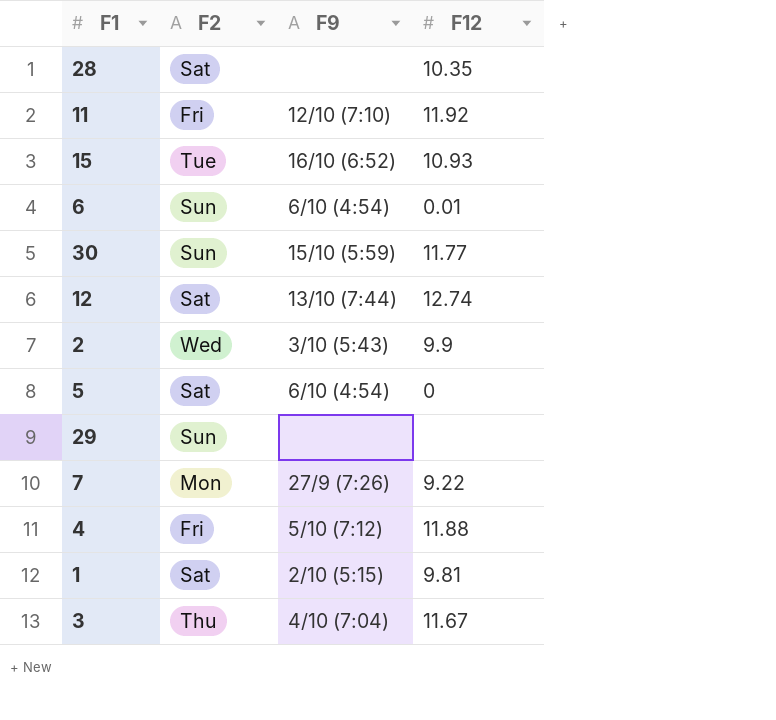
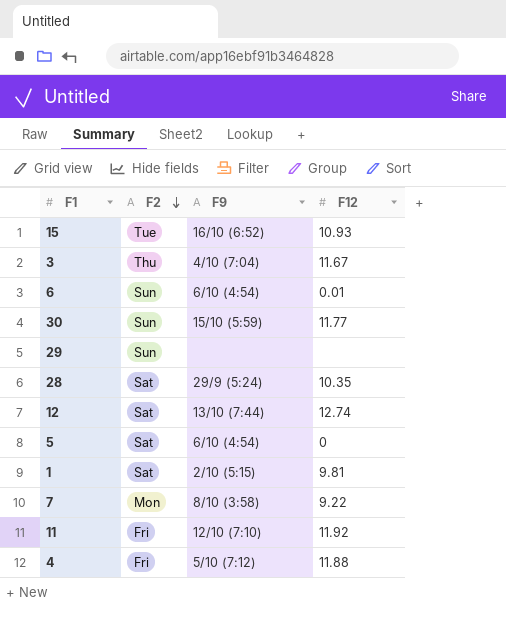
row order: none -> F2 descending
row 2: Wed | 3/10 (5:43) | 9.9 -> none
28 | F9: none -> 29/9 (5:24)
7 | F9: 27/9 (7:26) -> 8/10 (3:58)

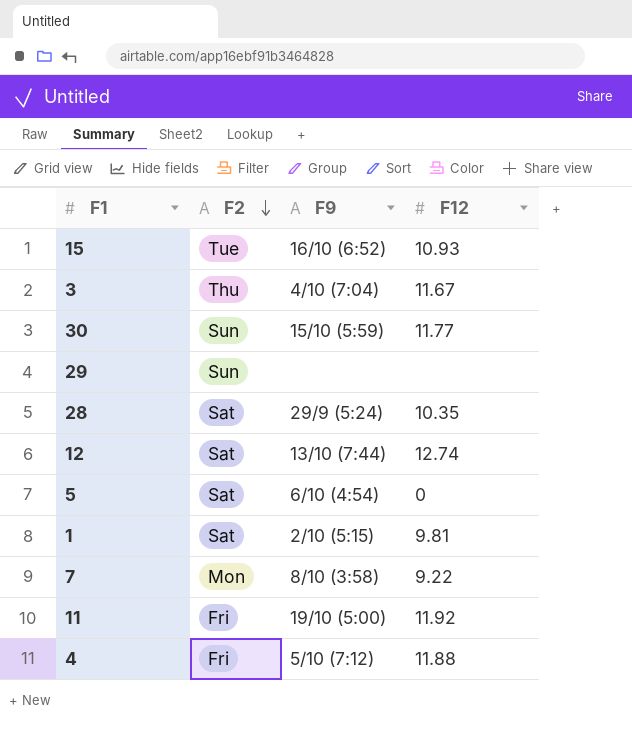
row 6: Sun | 6/10 (4:54) | 0.01 -> none
11 | F9: 12/10 (7:10) -> 19/10 (5:00)

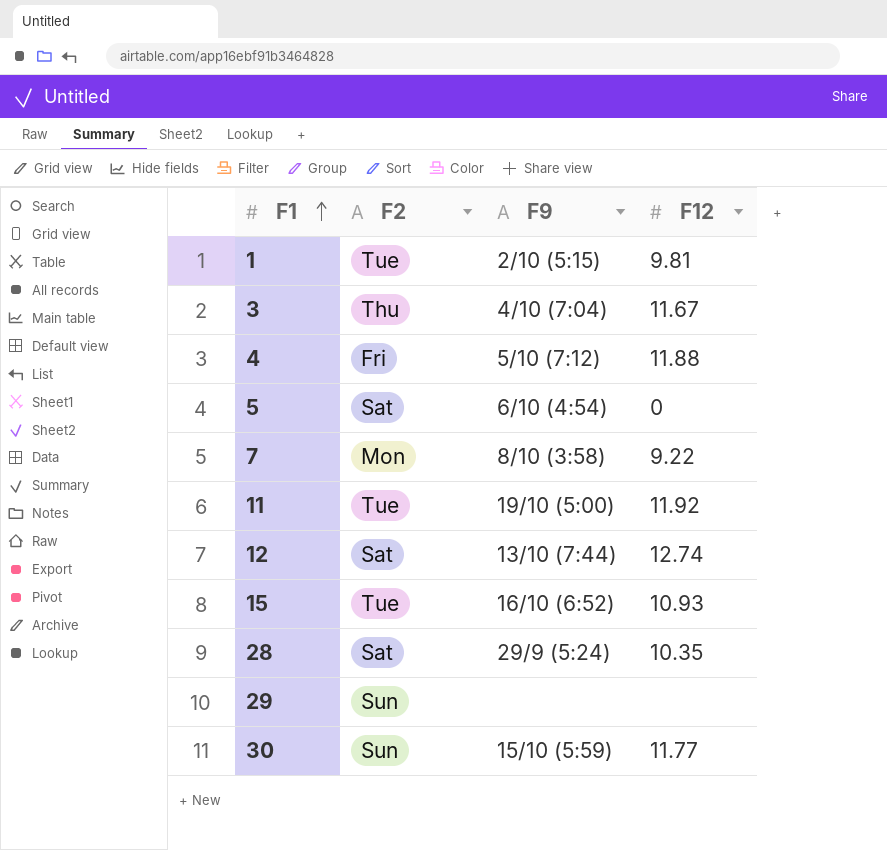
row order: F2 descending -> F1 ascending
1 | F2: Sat -> Tue
11 | F2: Fri -> Tue

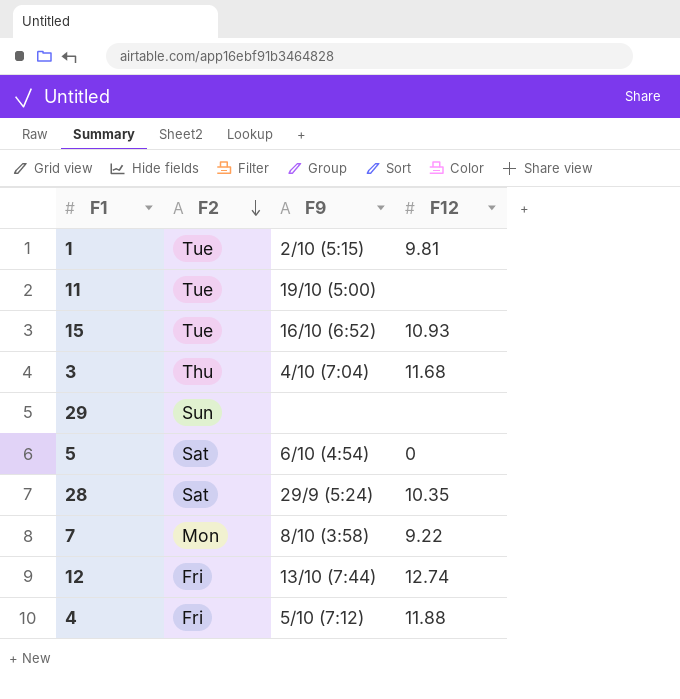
row order: F1 ascending -> F2 descending
row 30: Sun | 15/10 (5:59) | 11.77 -> none
11 | F12: 11.92 -> none
3 | F12: 11.67 -> 11.68
12 | F2: Sat -> Fri

